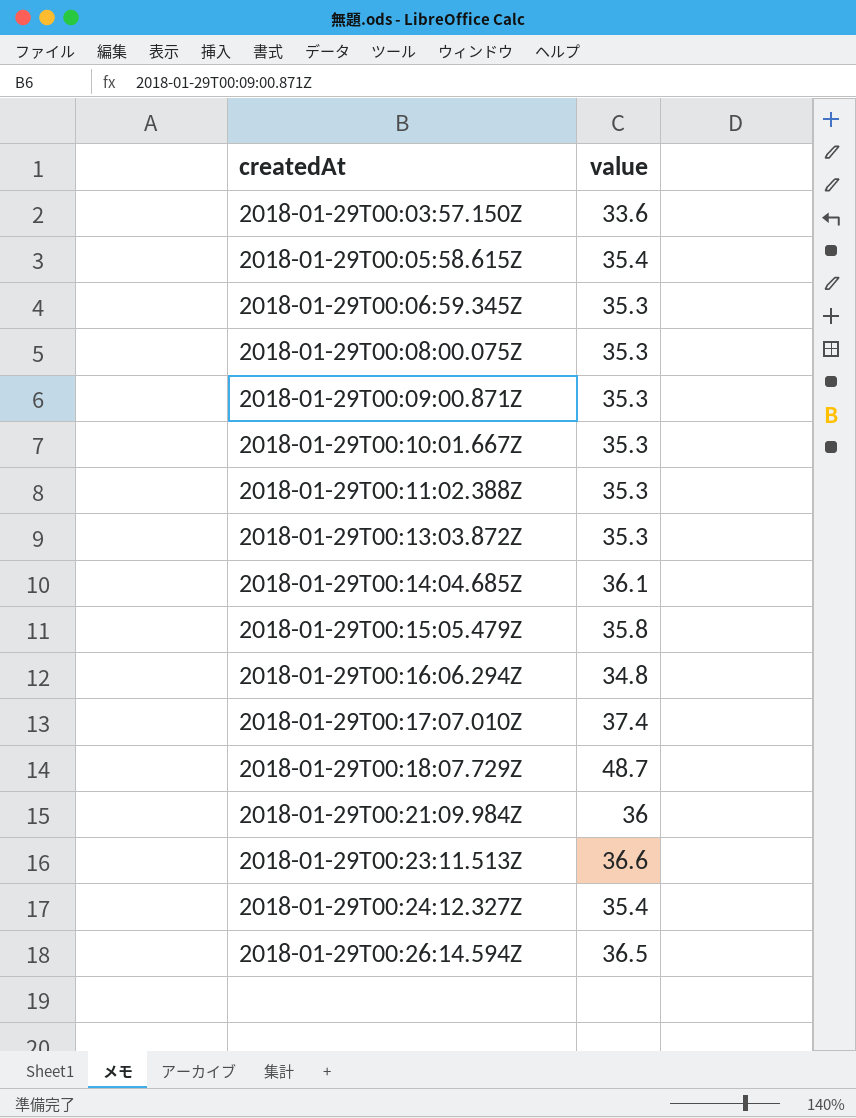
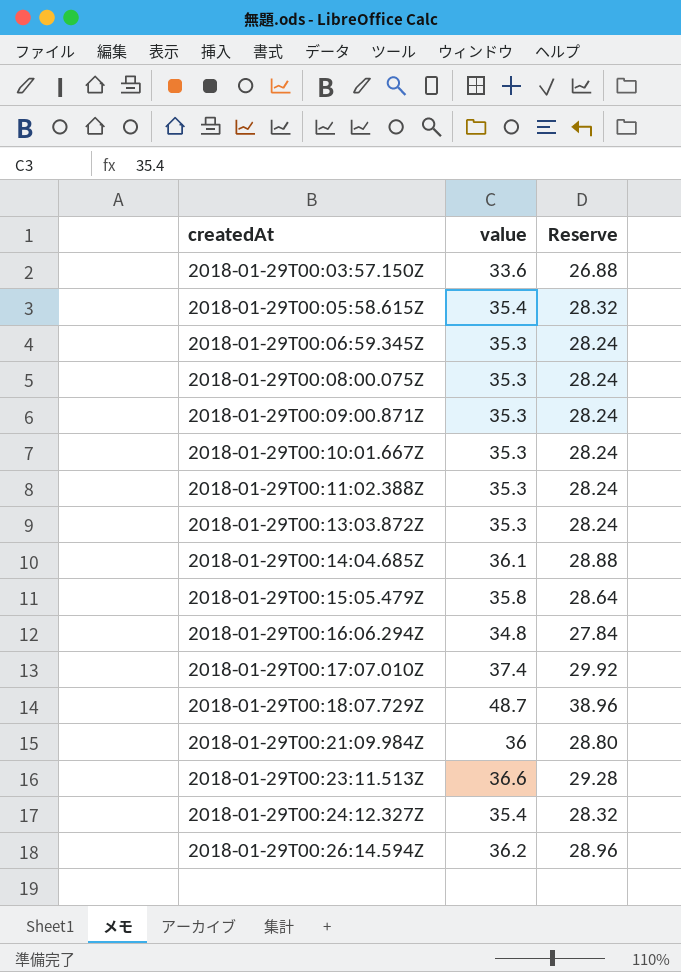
column Reserve | formula: none -> [value] * 0.8
2018-01-29T00:26:14.594Z | value: 36.5 -> 36.2

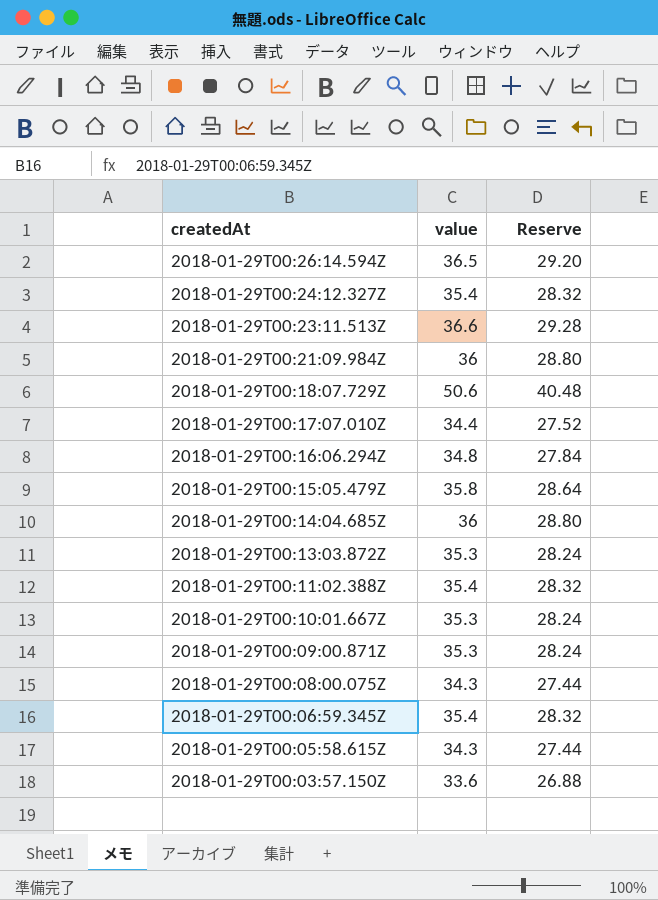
row order: createdAt ascending -> createdAt descending
2018-01-29T00:26:14.594Z | value: 36.2 -> 36.5
2018-01-29T00:26:14.594Z | Reserve: 28.96 -> 29.20
2018-01-29T00:18:07.729Z | value: 48.7 -> 50.6
2018-01-29T00:18:07.729Z | Reserve: 38.96 -> 40.48
2018-01-29T00:17:07.010Z | value: 37.4 -> 34.4
2018-01-29T00:17:07.010Z | Reserve: 29.92 -> 27.52
2018-01-29T00:14:04.685Z | value: 36.1 -> 36
2018-01-29T00:14:04.685Z | Reserve: 28.88 -> 28.80
2018-01-29T00:11:02.388Z | value: 35.3 -> 35.4
2018-01-29T00:11:02.388Z | Reserve: 28.24 -> 28.32
2018-01-29T00:08:00.075Z | value: 35.3 -> 34.3
2018-01-29T00:08:00.075Z | Reserve: 28.24 -> 27.44
2018-01-29T00:06:59.345Z | value: 35.3 -> 35.4
2018-01-29T00:06:59.345Z | Reserve: 28.24 -> 28.32
2018-01-29T00:05:58.615Z | value: 35.4 -> 34.3
2018-01-29T00:05:58.615Z | Reserve: 28.32 -> 27.44

